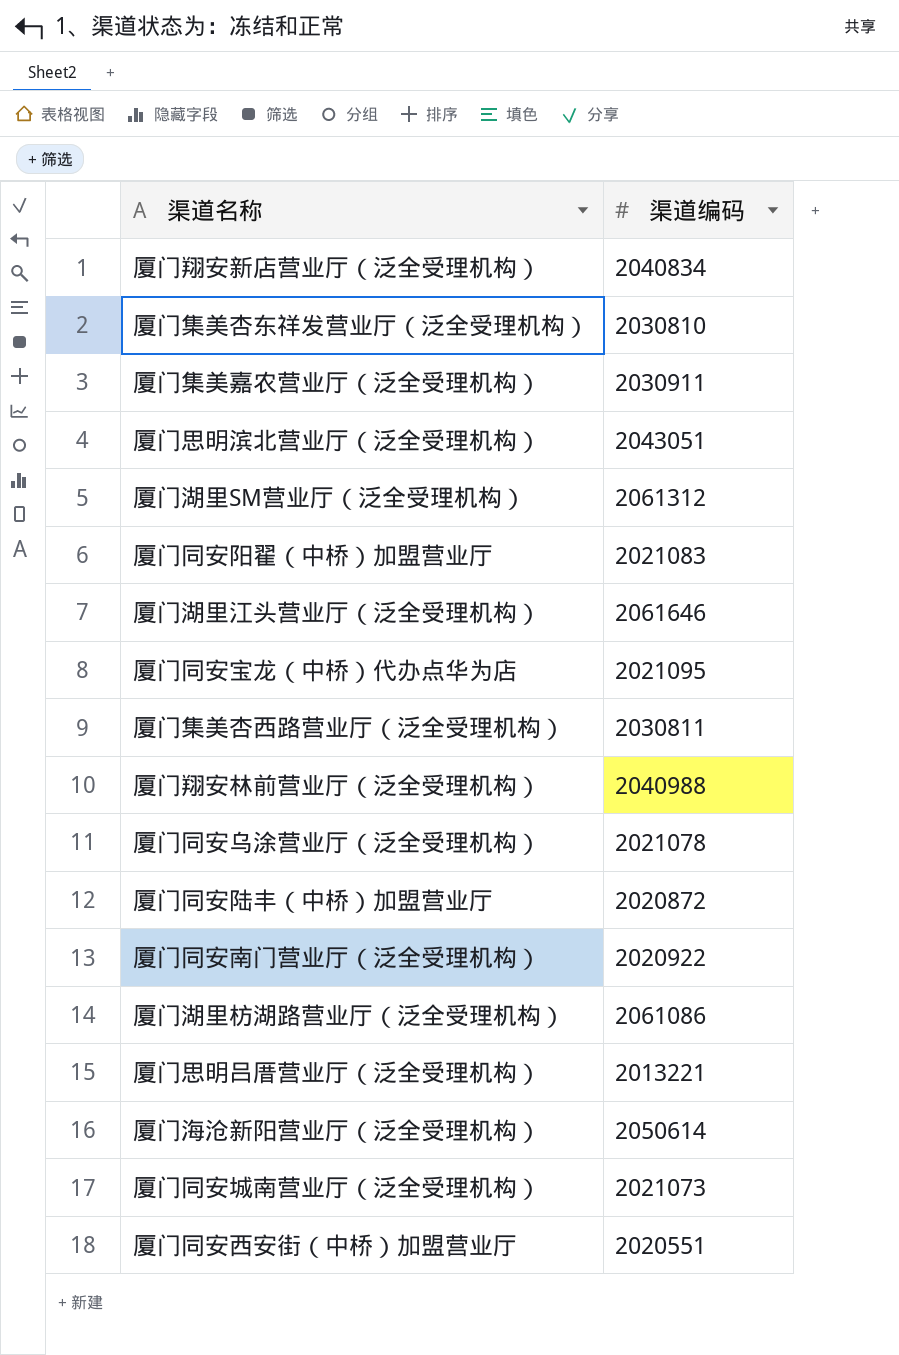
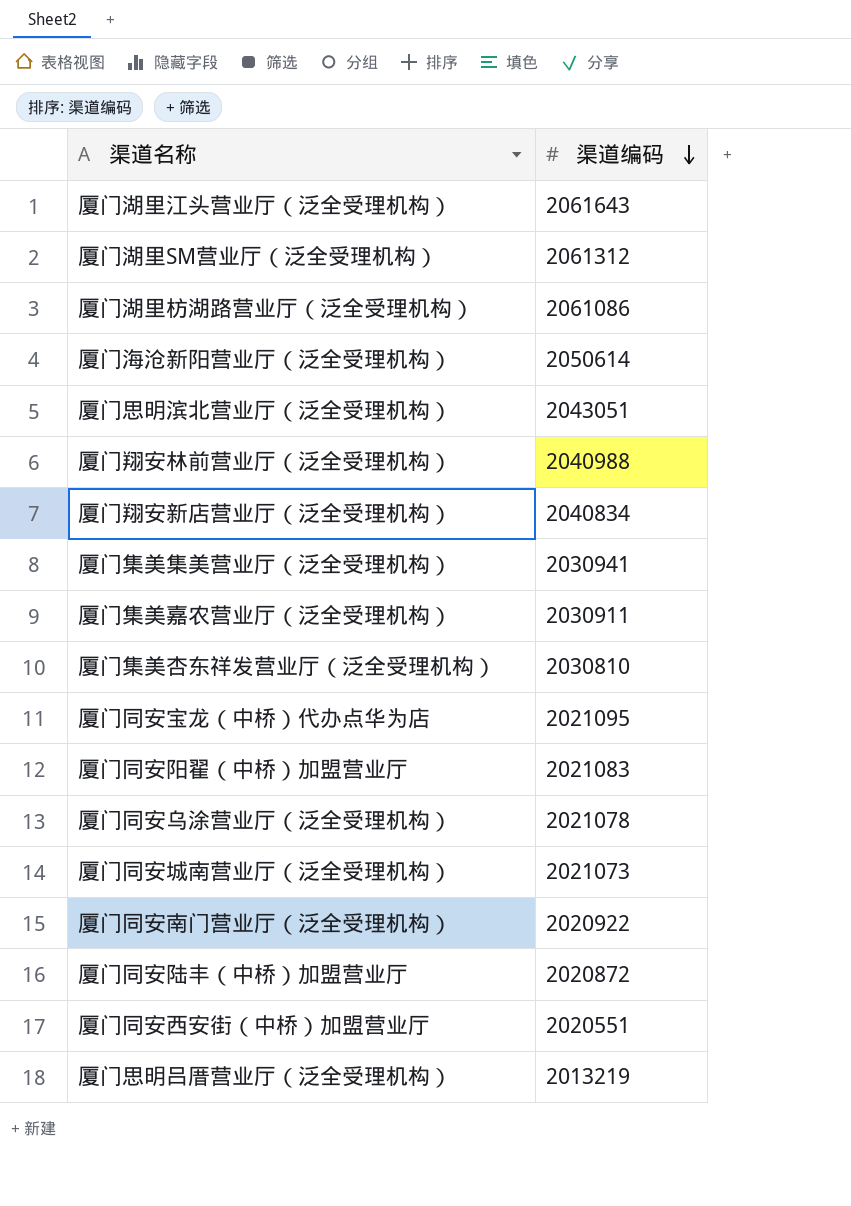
row order: none -> 渠道编码 descending
row 厦门集美杏西路营业厅（泛全受理机构）: 2030811 -> none
厦门湖里江头营业厅（泛全受理机构） | 渠道编码: 2061646 -> 2061643
row 厦门集美集美营业厅（泛全受理机构）: none -> 2030941
厦门思明吕厝营业厅（泛全受理机构） | 渠道编码: 2013221 -> 2013219

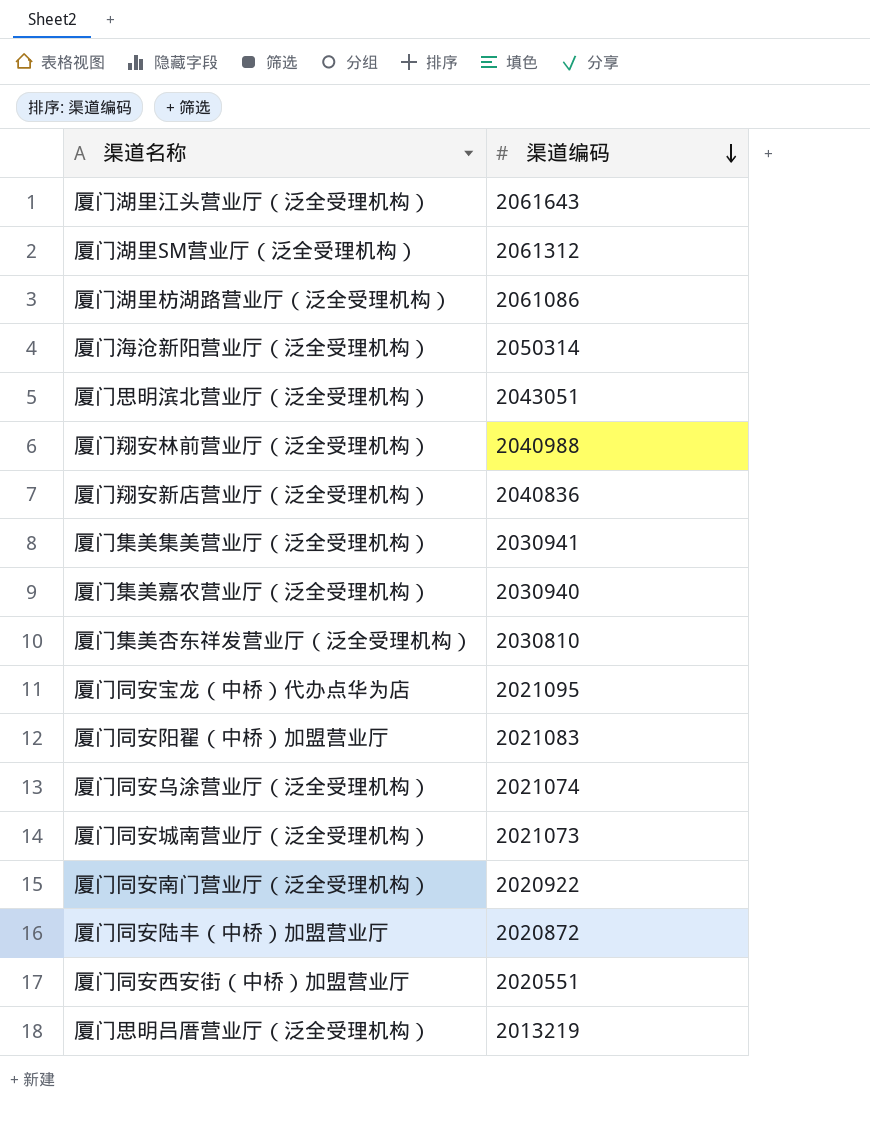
厦门海沧新阳营业厅（泛全受理机构） | 渠道编码: 2050614 -> 2050314
厦门翔安新店营业厅（泛全受理机构） | 渠道编码: 2040834 -> 2040836
厦门集美嘉农营业厅（泛全受理机构） | 渠道编码: 2030911 -> 2030940
厦门同安乌涂营业厅（泛全受理机构） | 渠道编码: 2021078 -> 2021074

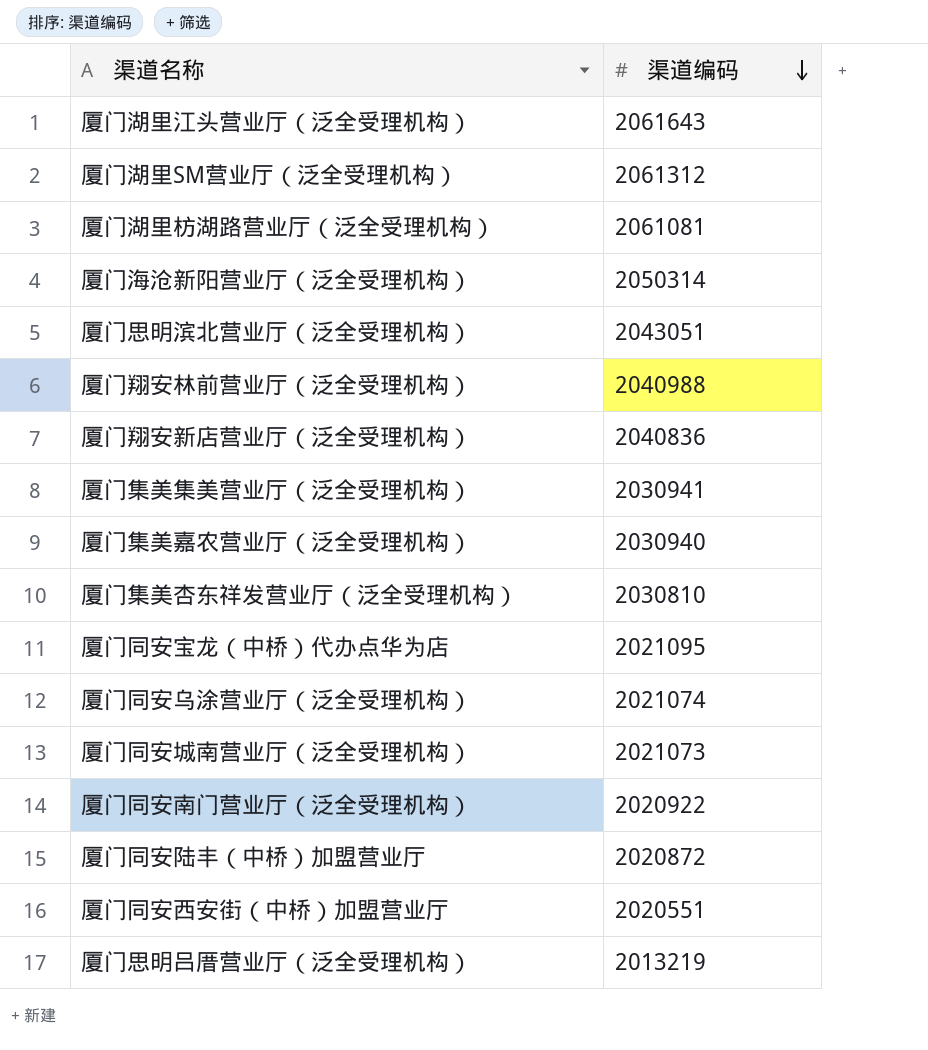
row 厦门同安阳翟（中桥）加盟营业厅: 2021083 -> none
厦门湖里枋湖路营业厅（泛全受理机构） | 渠道编码: 2061086 -> 2061081

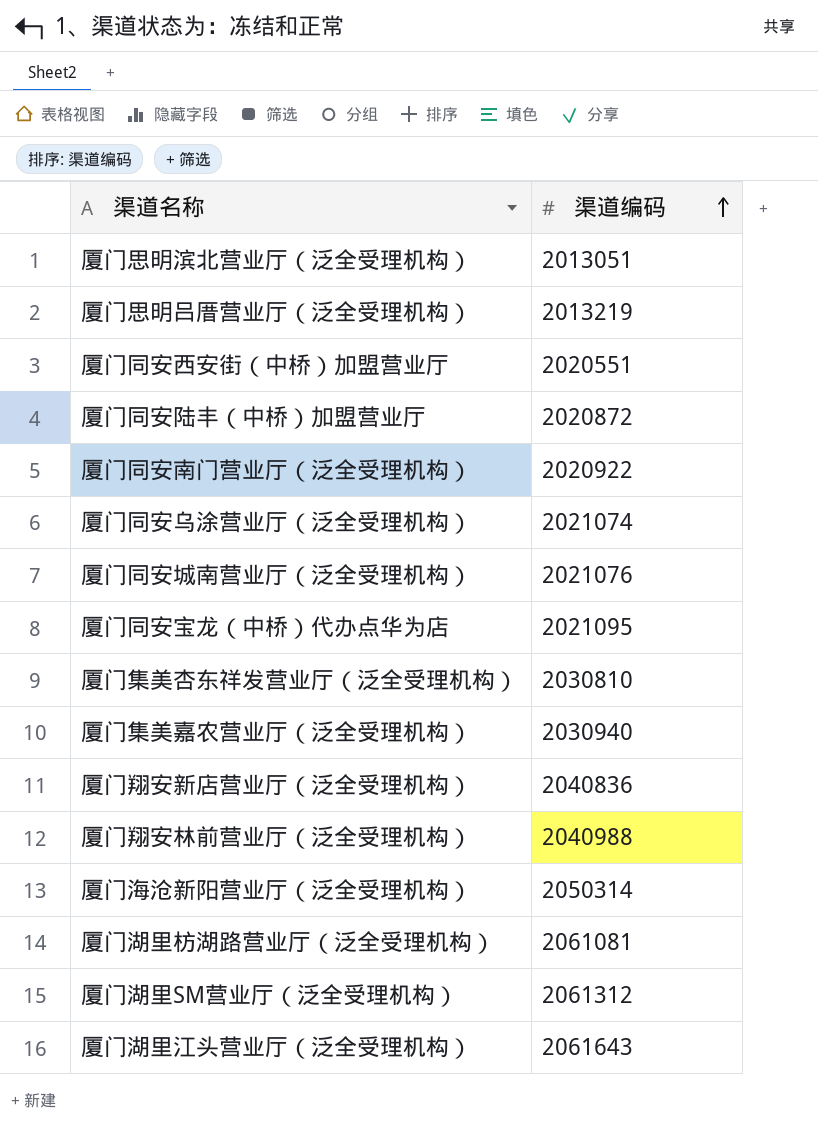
row order: 渠道编码 descending -> 渠道编码 ascending
row 厦门集美集美营业厅（泛全受理机构）: 2030941 -> none
厦门思明滨北营业厅（泛全受理机构） | 渠道编码: 2043051 -> 2013051
厦门同安城南营业厅（泛全受理机构） | 渠道编码: 2021073 -> 2021076

